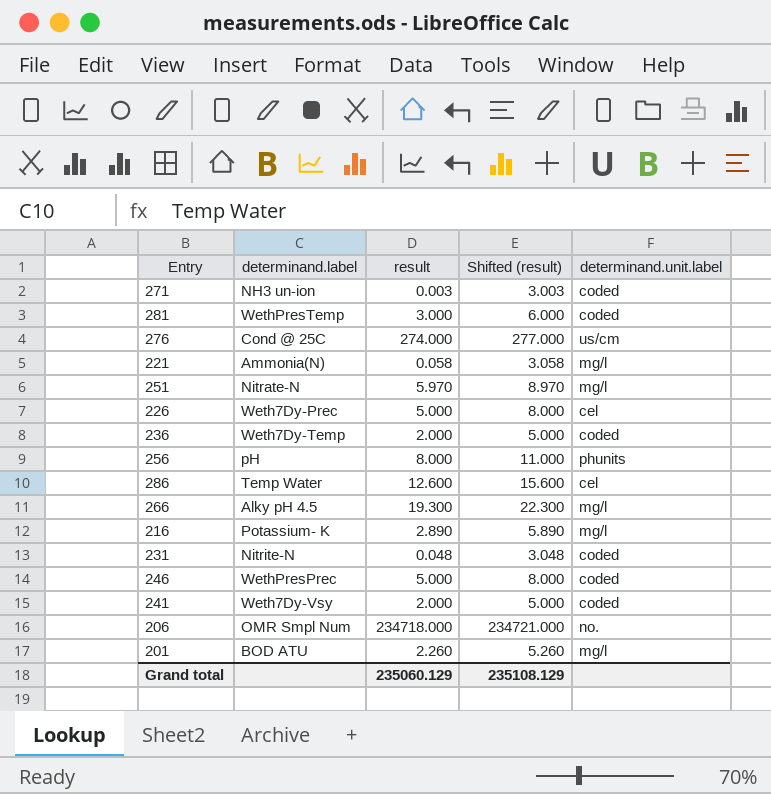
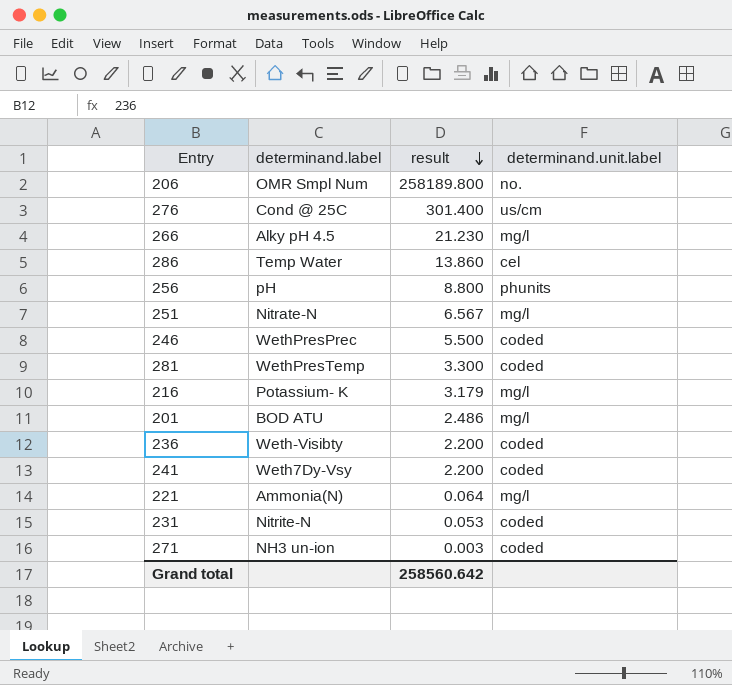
row order: none -> result descending
column Shifted (result) | formula: [result] + 3 -> none
row 226: Weth7Dy-Prec | 5.000 | 8.000 | cel -> none
206 | result: 234718.000 -> 258189.800
276 | result: 274.000 -> 301.400
266 | result: 19.300 -> 21.230
286 | result: 12.600 -> 13.860
256 | result: 8.000 -> 8.800
251 | result: 5.970 -> 6.567
246 | result: 5.000 -> 5.500
281 | result: 3.000 -> 3.300
216 | result: 2.890 -> 3.179
201 | result: 2.260 -> 2.486
236 | determinand.label: Weth7Dy-Temp -> Weth-Visibty
236 | result: 2.000 -> 2.200
241 | result: 2.000 -> 2.200
221 | result: 0.058 -> 0.064
231 | result: 0.048 -> 0.053
Grand total | result: 235060.129 -> 258560.642

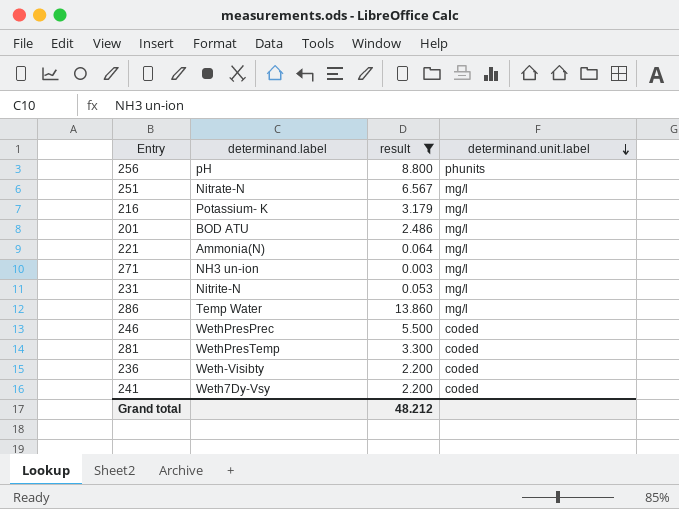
filter: none -> result <= 13.860
row order: result descending -> determinand.unit.label descending
271 | determinand.unit.label: coded -> mg/l
231 | determinand.unit.label: coded -> mg/l
286 | determinand.unit.label: cel -> mg/l
Grand total | result: 258560.642 -> 48.212

